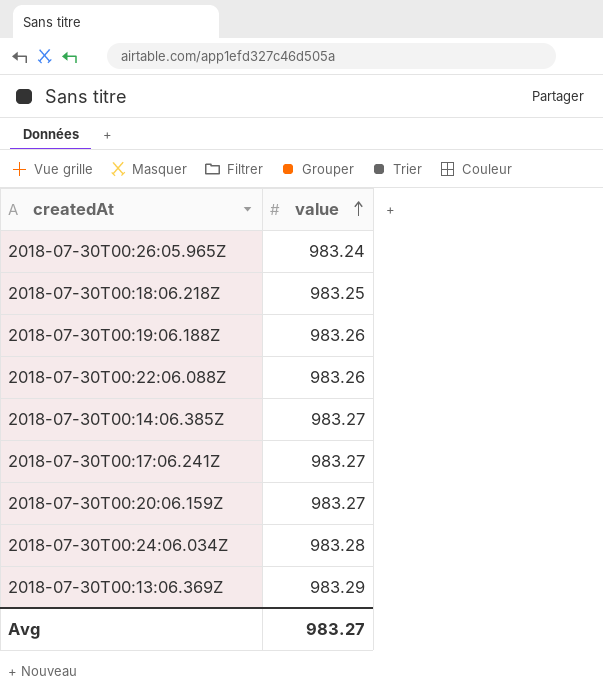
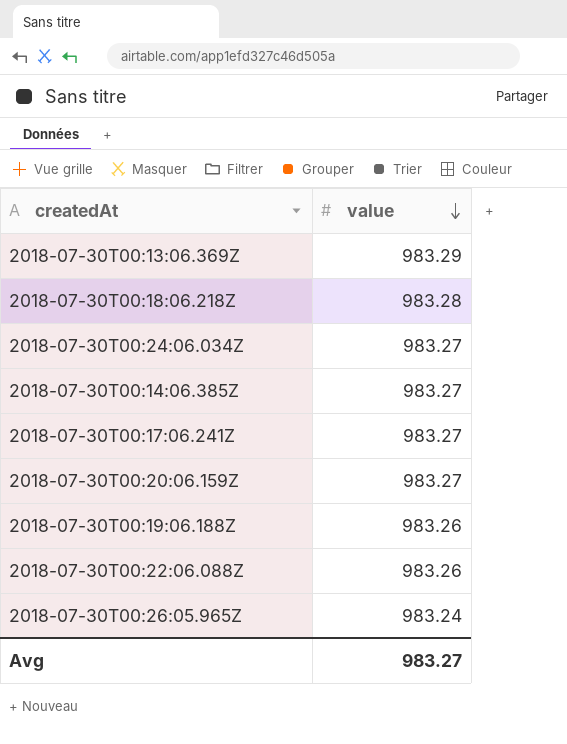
row order: value ascending -> value descending
2018-07-30T00:18:06.218Z | value: 983.25 -> 983.28
2018-07-30T00:24:06.034Z | value: 983.28 -> 983.27

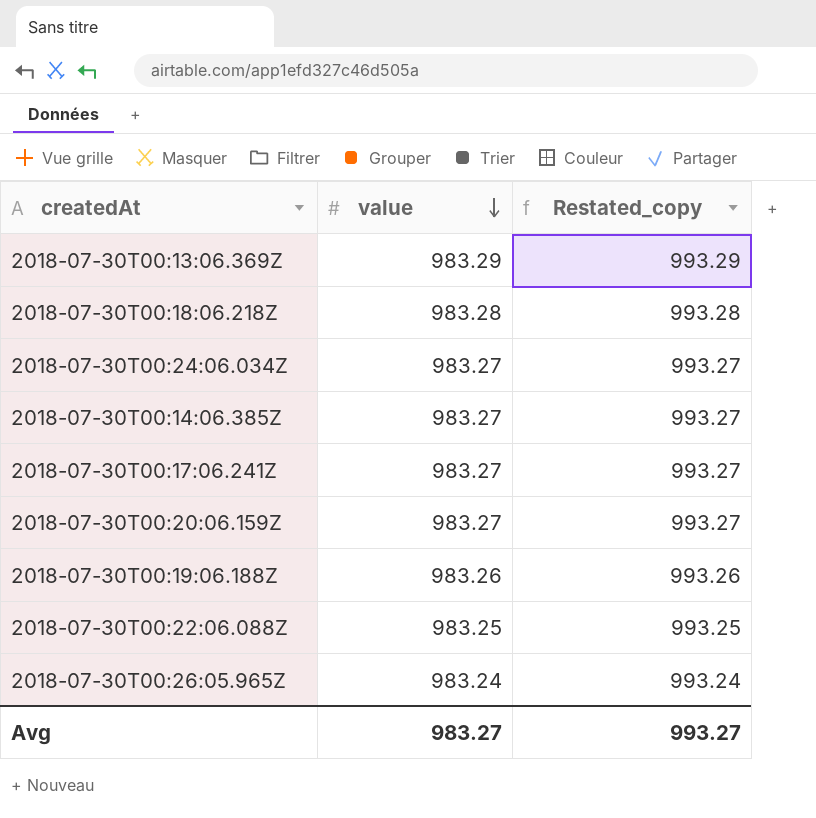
column Restated_copy | formula: none -> [value] + 10
2018-07-30T00:22:06.088Z | value: 983.26 -> 983.25

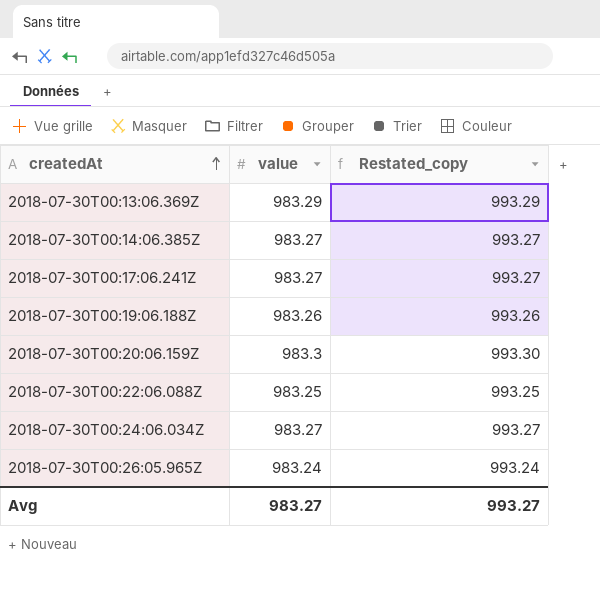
row order: value descending -> createdAt ascending
row 2018-07-30T00:18:06.218Z: 983.28 | 993.28 -> none
2018-07-30T00:20:06.159Z | value: 983.27 -> 983.3
2018-07-30T00:20:06.159Z | Restated_copy: 993.27 -> 993.30

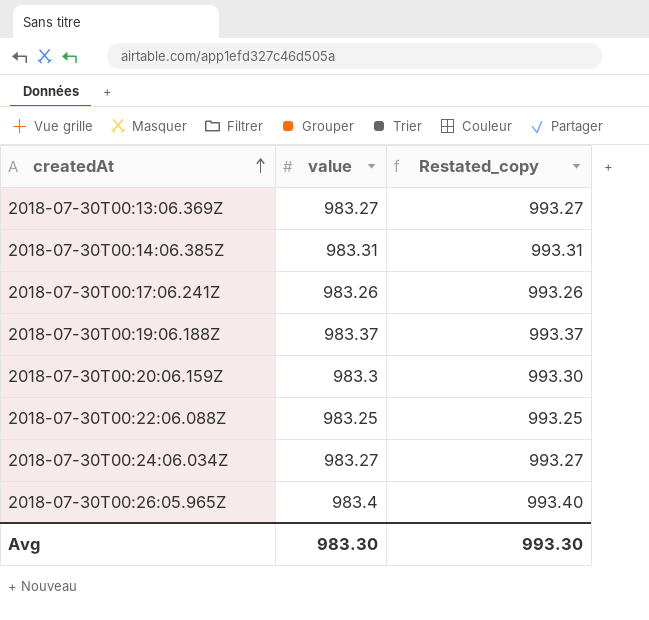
2018-07-30T00:13:06.369Z | value: 983.29 -> 983.27
2018-07-30T00:13:06.369Z | Restated_copy: 993.29 -> 993.27
2018-07-30T00:14:06.385Z | value: 983.27 -> 983.31
2018-07-30T00:14:06.385Z | Restated_copy: 993.27 -> 993.31
2018-07-30T00:17:06.241Z | value: 983.27 -> 983.26
2018-07-30T00:17:06.241Z | Restated_copy: 993.27 -> 993.26
2018-07-30T00:19:06.188Z | value: 983.26 -> 983.37
2018-07-30T00:19:06.188Z | Restated_copy: 993.26 -> 993.37
2018-07-30T00:26:05.965Z | value: 983.24 -> 983.4
2018-07-30T00:26:05.965Z | Restated_copy: 993.24 -> 993.40
Avg | value: 983.27 -> 983.30
Avg | Restated_copy: 993.27 -> 993.30

